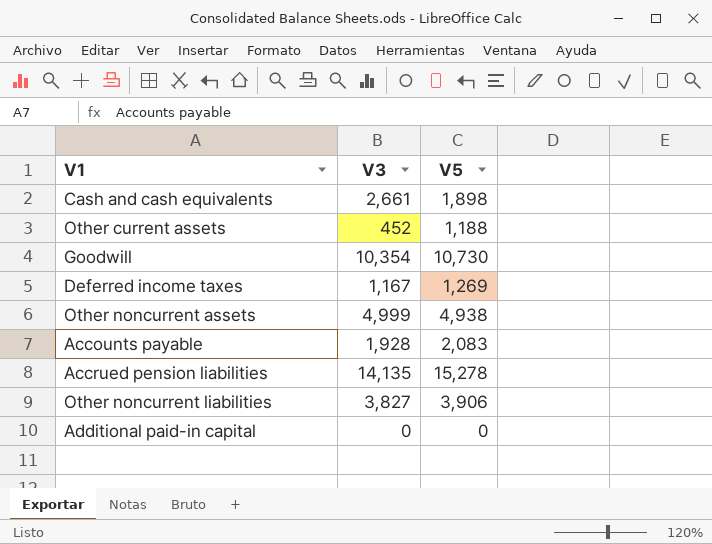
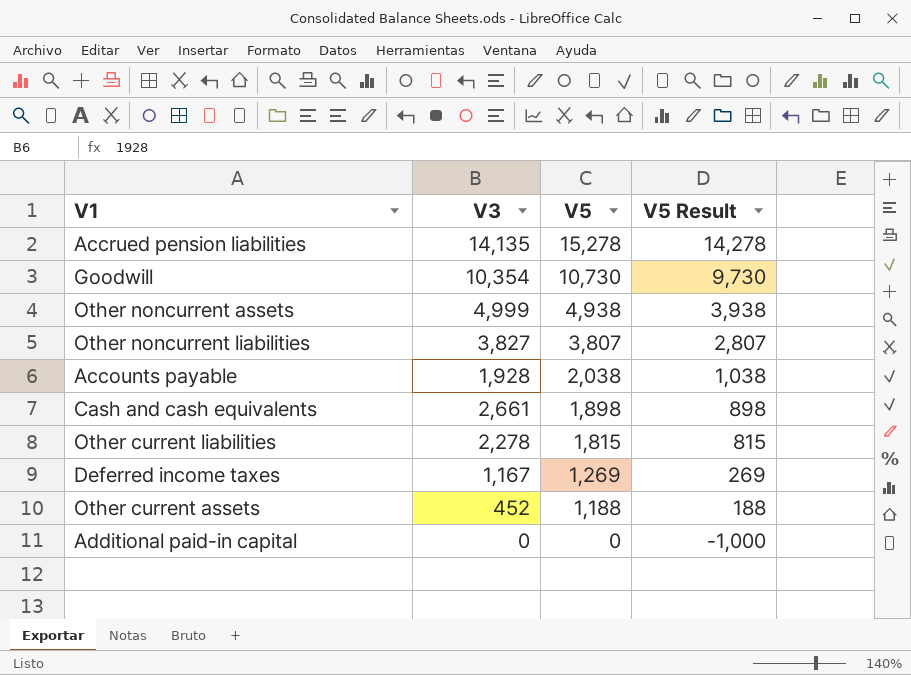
row order: none -> V5 descending
column V5 Result | formula: none -> [V5] - 1000
Other noncurrent liabilities | V5: 3,906 -> 3,807
Accounts payable | V5: 2,083 -> 2,038
row Other current liabilities: none -> 2,278 | 1,815 | 815

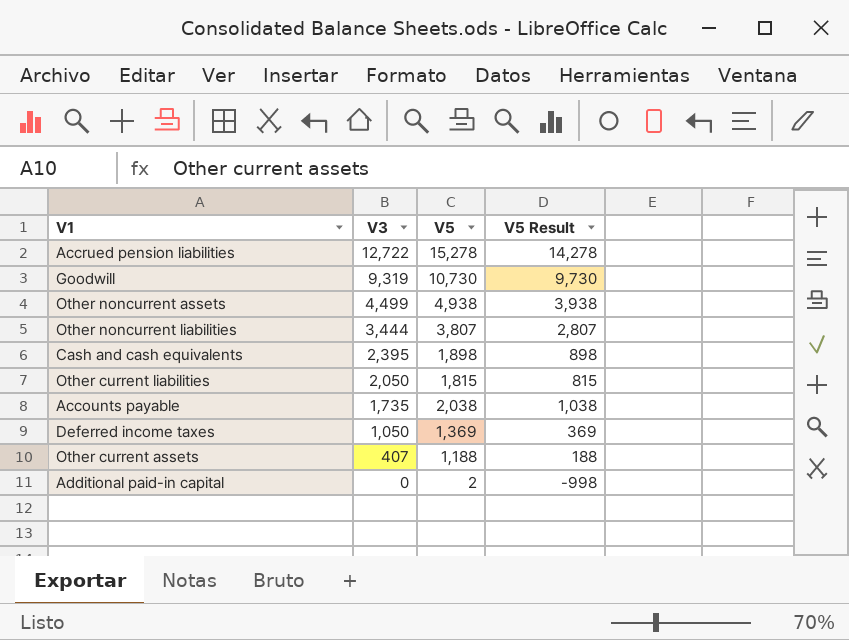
row order: V5 descending -> V3 descending
Accrued pension liabilities | V3: 14,135 -> 12,722
Goodwill | V3: 10,354 -> 9,319
Other noncurrent assets | V3: 4,999 -> 4,499
Other noncurrent liabilities | V3: 3,827 -> 3,444
Cash and cash equivalents | V3: 2,661 -> 2,395
Other current liabilities | V3: 2,278 -> 2,050
Accounts payable | V3: 1,928 -> 1,735
Deferred income taxes | V3: 1,167 -> 1,050
Deferred income taxes | V5: 1,269 -> 1,369
Deferred income taxes | V5 Result: 269 -> 369
Other current assets | V3: 452 -> 407
Additional paid-in capital | V5: 0 -> 2
Additional paid-in capital | V5 Result: -1,000 -> -998

